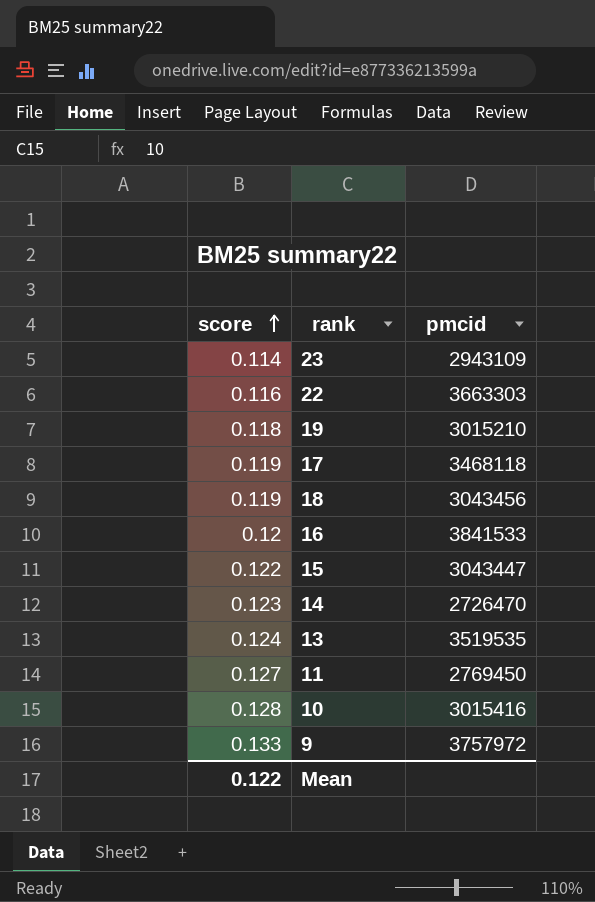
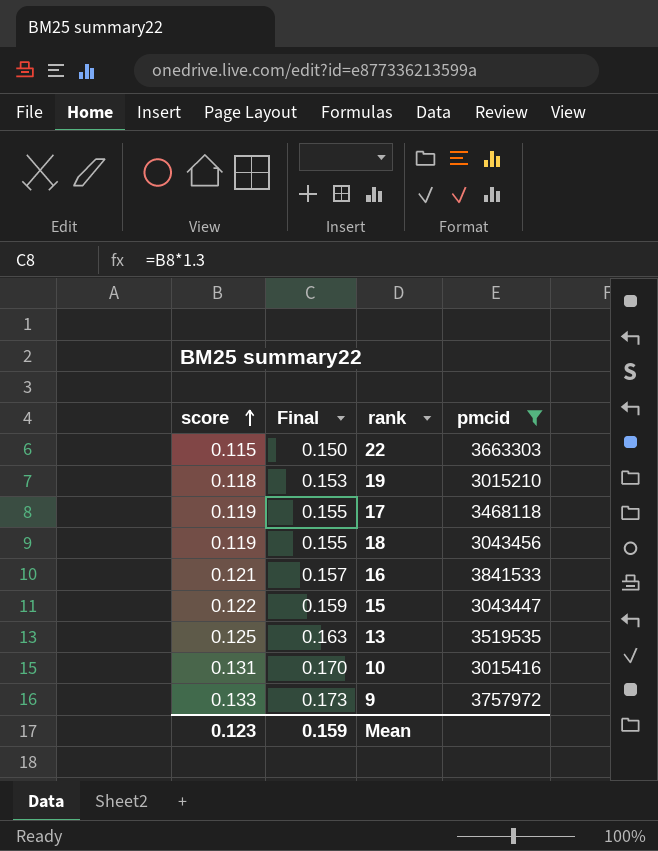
filter: none -> pmcid >= 3015210
column Final | formula: none -> [score] * 1.3
22 | score: 0.116 -> 0.115
16 | score: 0.12 -> 0.121
13 | score: 0.124 -> 0.125
10 | score: 0.128 -> 0.131
Mean | score: 0.122 -> 0.123

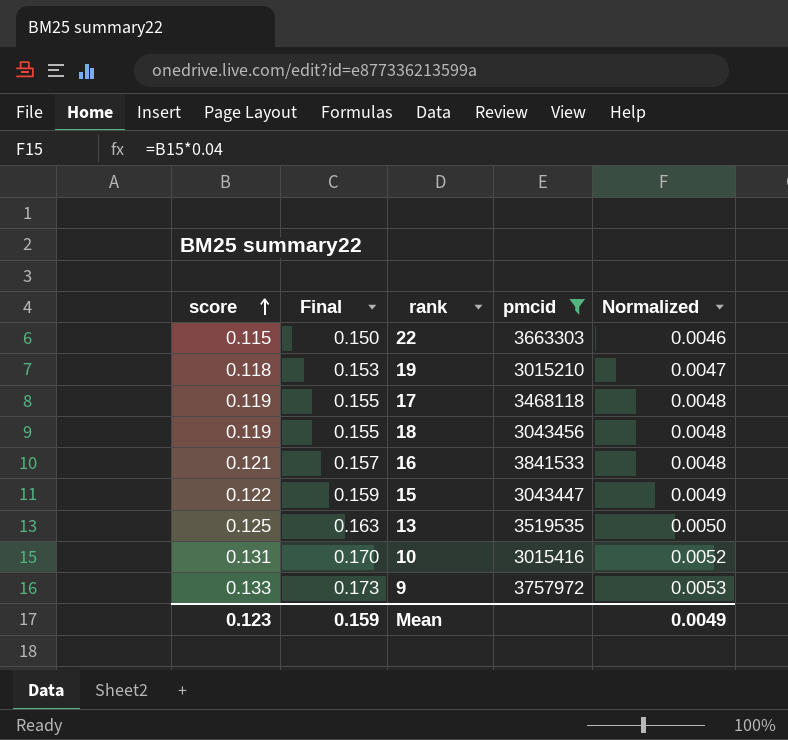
column Normalized | formula: none -> [score] * 0.04

